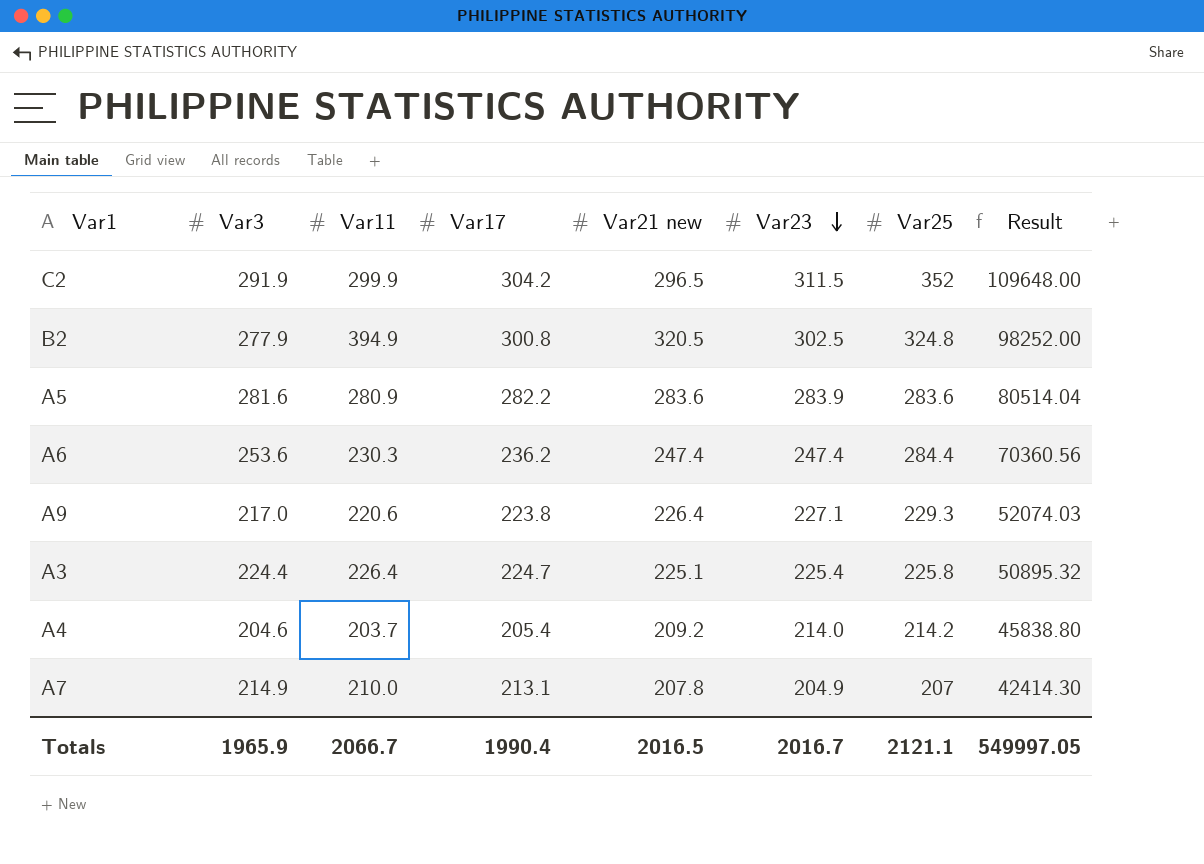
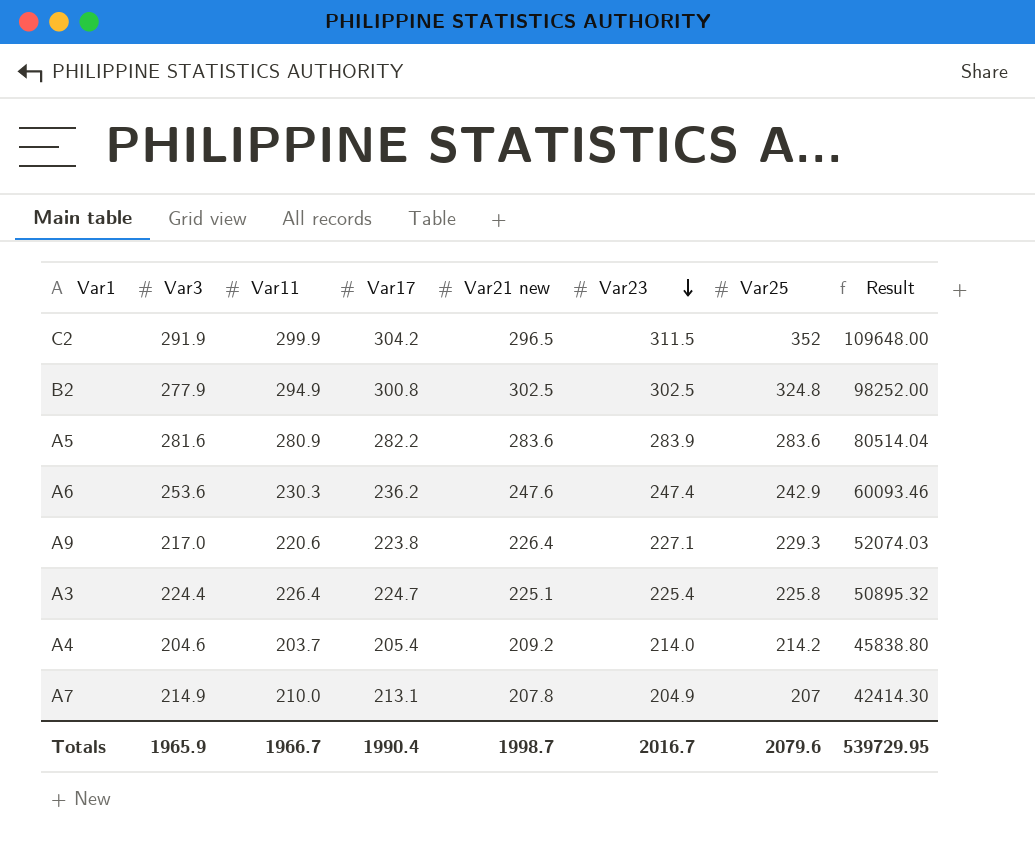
B2 | Var11: 394.9 -> 294.9
B2 | Var21 new: 320.5 -> 302.5
A6 | Var21 new: 247.4 -> 247.6
A6 | Var25: 284.4 -> 242.9
A6 | Result: 70360.56 -> 60093.46
Totals | Var11: 2066.7 -> 1966.7
Totals | Var21 new: 2016.5 -> 1998.7
Totals | Var25: 2121.1 -> 2079.6
Totals | Result: 549997.05 -> 539729.95

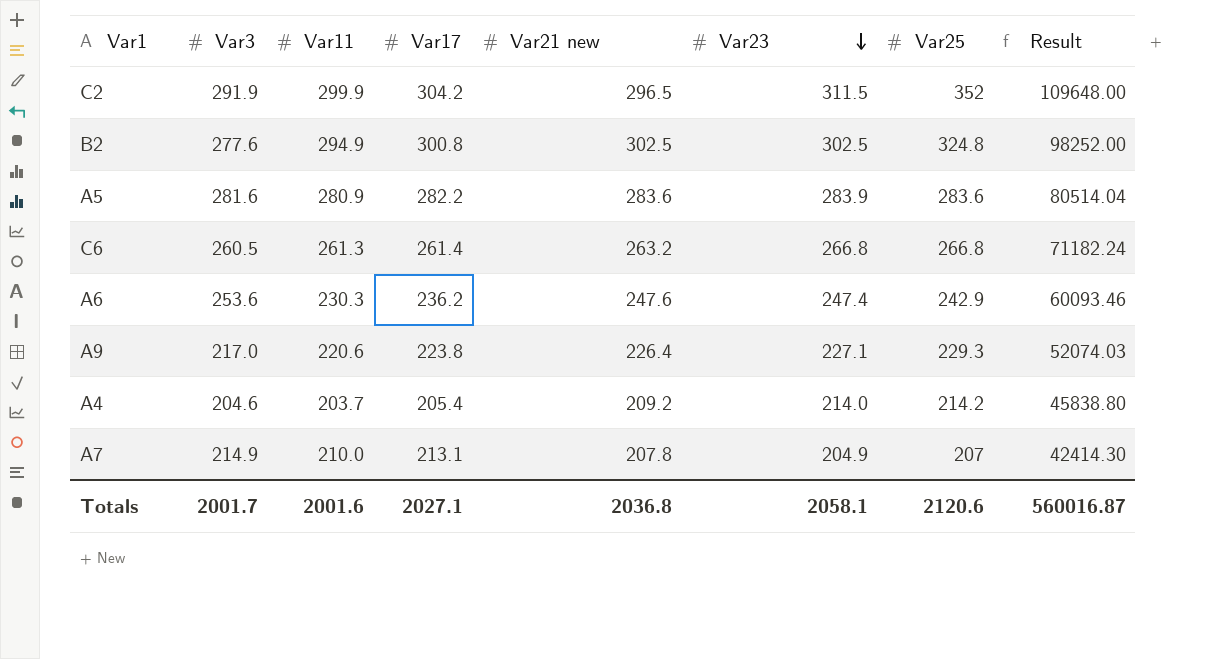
row A3: 224.4 | 226.4 | 224.7 | 225.1 | 225.4 | 225.8 | 50895.32 -> none
B2 | Var3: 277.9 -> 277.6
row C6: none -> 260.5 | 261.3 | 261.4 | 263.2 | 266.8 | 266.8 | 71182.24
Totals | Var3: 1965.9 -> 2001.7
Totals | Var11: 1966.7 -> 2001.6
Totals | Var17: 1990.4 -> 2027.1
Totals | Var21 new: 1998.7 -> 2036.8
Totals | Var23: 2016.7 -> 2058.1
Totals | Var25: 2079.6 -> 2120.6
Totals | Result: 539729.95 -> 560016.87

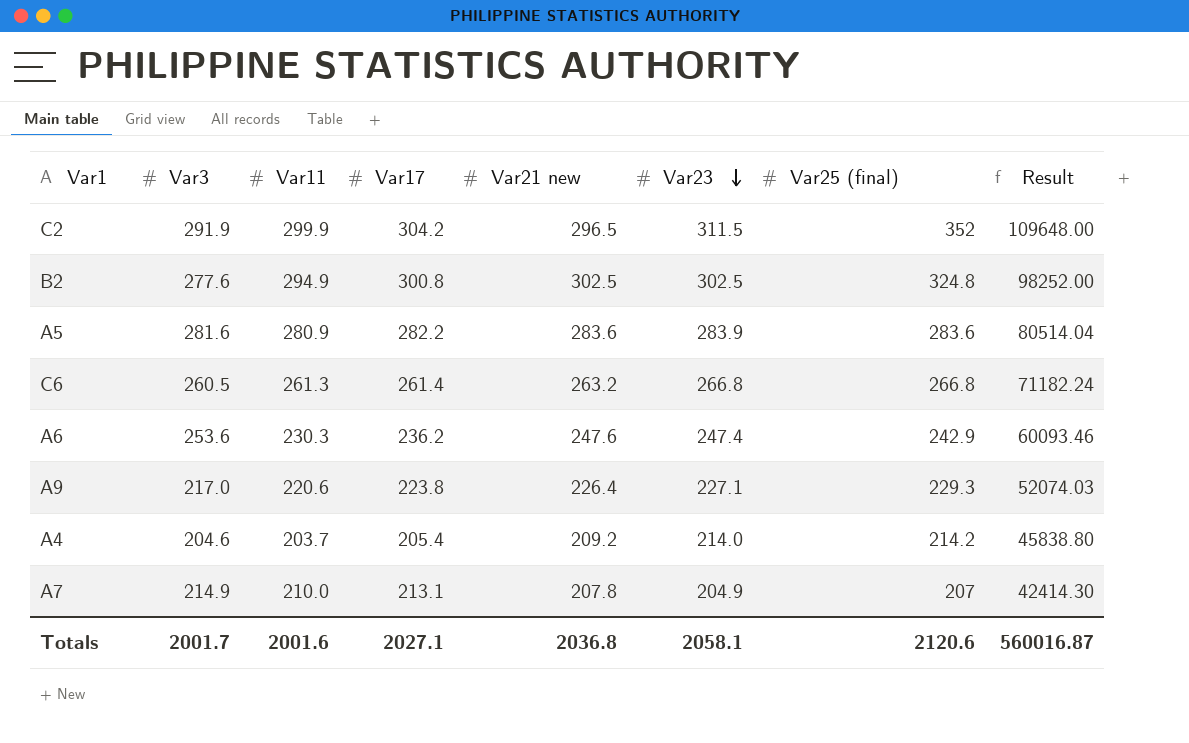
column name: Var25 -> Var25 (final)

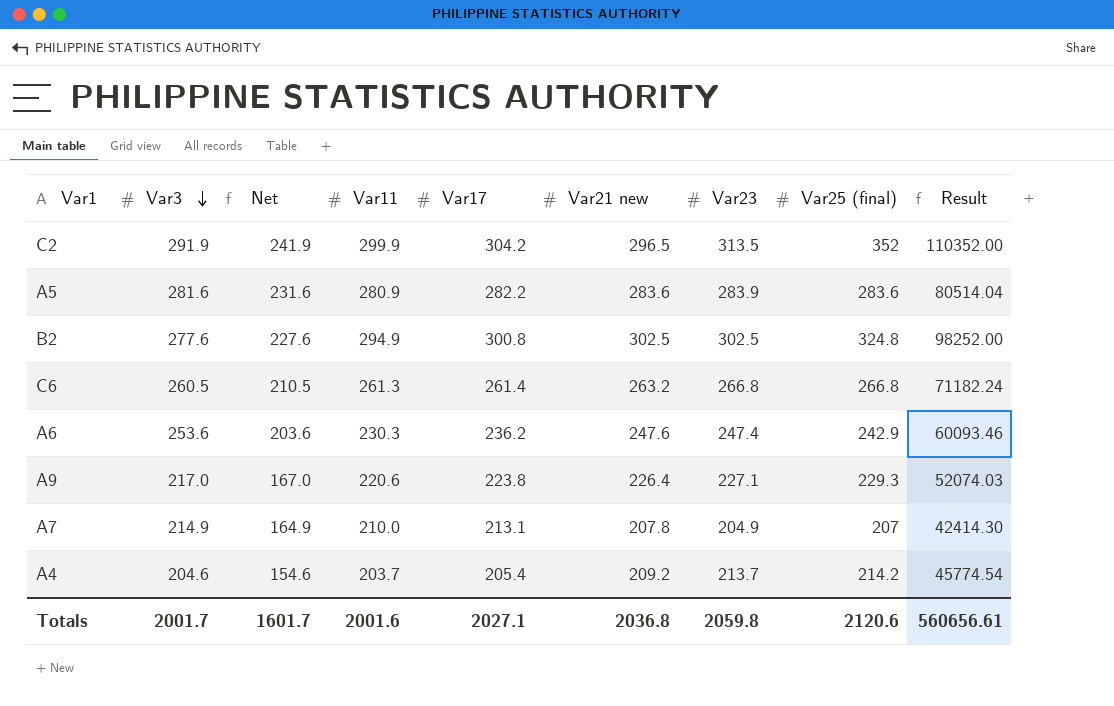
row order: Var23 descending -> Var3 descending
column Net | formula: none -> [Var3] - 50
C2 | Var23: 311.5 -> 313.5
C2 | Result: 109648.00 -> 110352.00
A4 | Var23: 214.0 -> 213.7
A4 | Result: 45838.80 -> 45774.54
Totals | Var23: 2058.1 -> 2059.8
Totals | Result: 560016.87 -> 560656.61

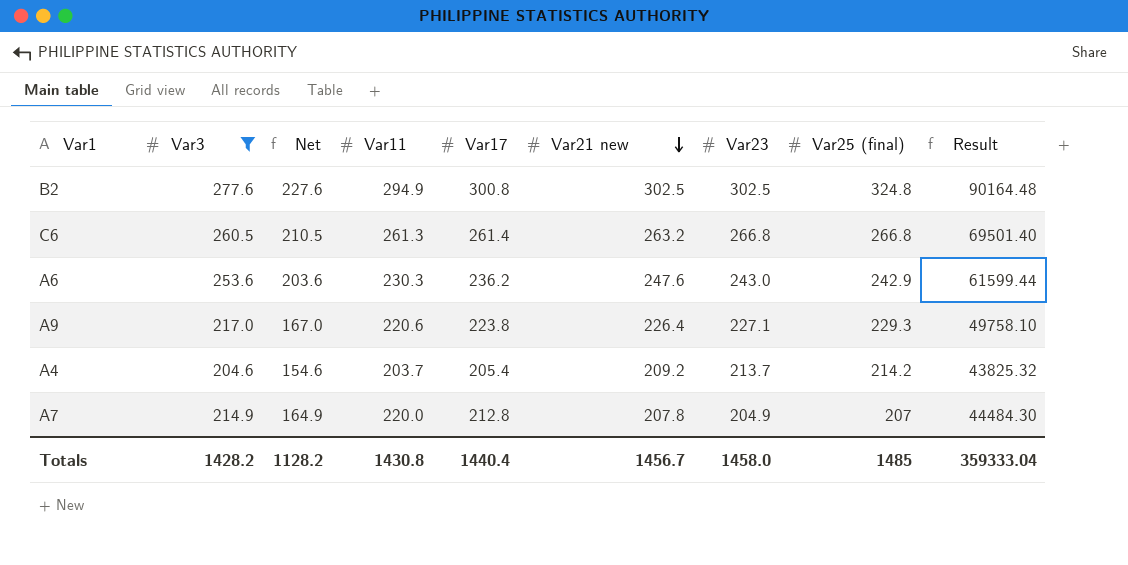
filter: none -> Var3 <= 277.6
row order: Var3 descending -> Var21 new descending
column Result | formula: [Var23] * [Var25 (final)] -> [Var3] * [Var25 (final)]
A6 | Var23: 247.4 -> 243.0
A7 | Var11: 210.0 -> 220.0
A7 | Var17: 213.1 -> 212.8
Totals | Var3: 2001.7 -> 1428.2
Totals | Net: 1601.7 -> 1128.2
Totals | Var11: 2001.6 -> 1430.8
Totals | Var17: 2027.1 -> 1440.4
Totals | Var21 new: 2036.8 -> 1456.7
Totals | Var23: 2059.8 -> 1458.0
Totals | Var25 (final): 2120.6 -> 1485
Totals | Result: 560656.61 -> 359333.04

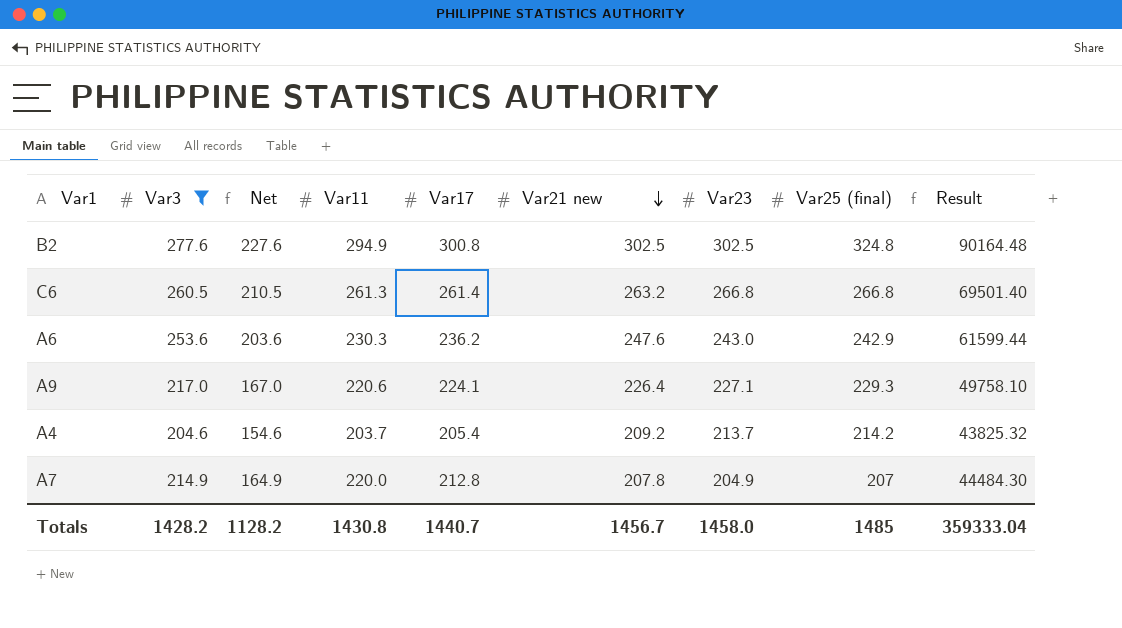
A9 | Var17: 223.8 -> 224.1
Totals | Var17: 1440.4 -> 1440.7

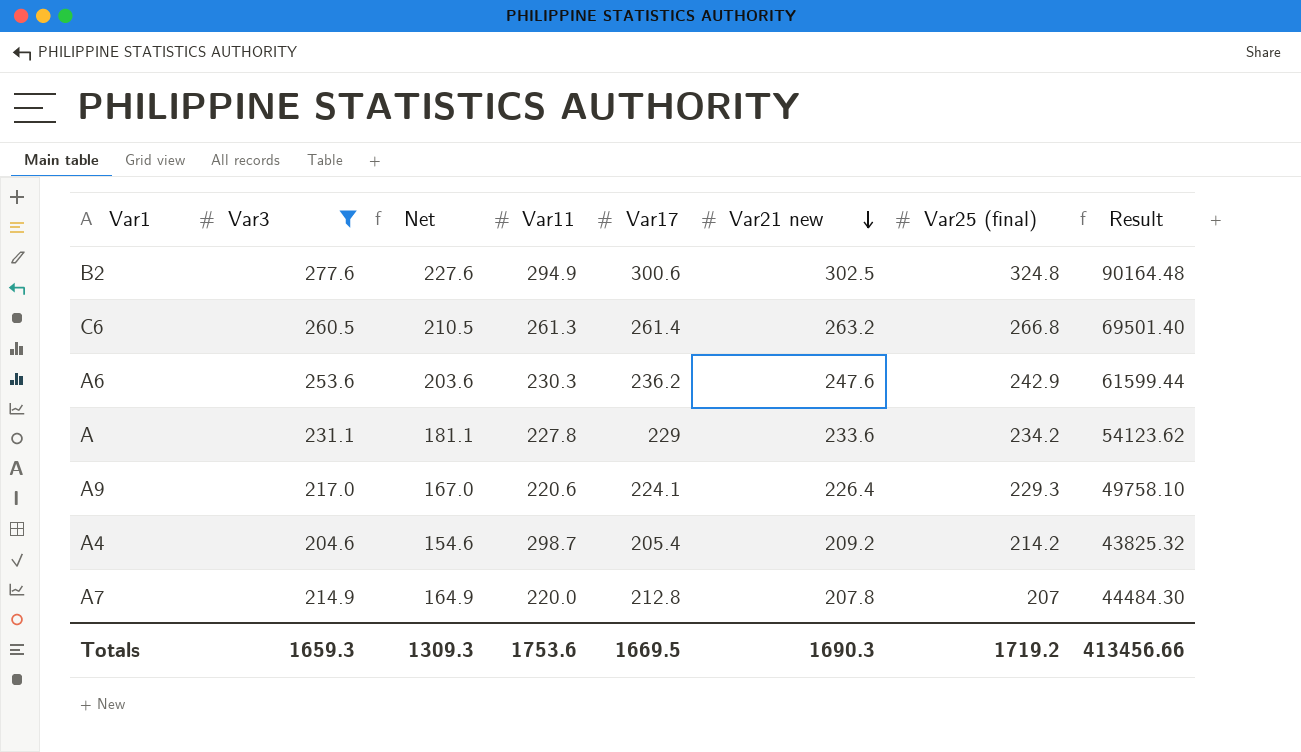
column Var23 | position: 7 -> none
B2 | Var17: 300.8 -> 300.6
row A: none -> 231.1 | 181.1 | 227.8 | 229 | 233.6 | 234.2 | 54123.62
A4 | Var11: 203.7 -> 298.7
Totals | Var3: 1428.2 -> 1659.3
Totals | Net: 1128.2 -> 1309.3
Totals | Var11: 1430.8 -> 1753.6
Totals | Var17: 1440.7 -> 1669.5
Totals | Var21 new: 1456.7 -> 1690.3
Totals | Var25 (final): 1485 -> 1719.2
Totals | Result: 359333.04 -> 413456.66

